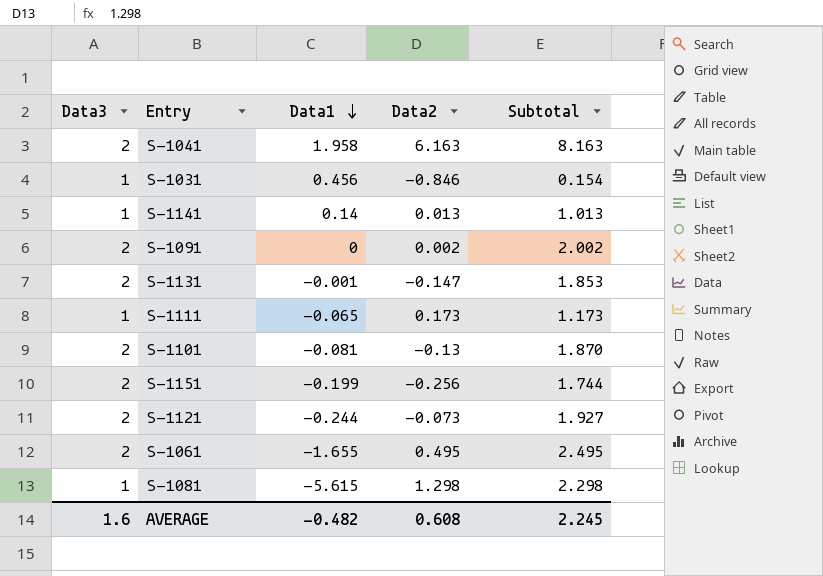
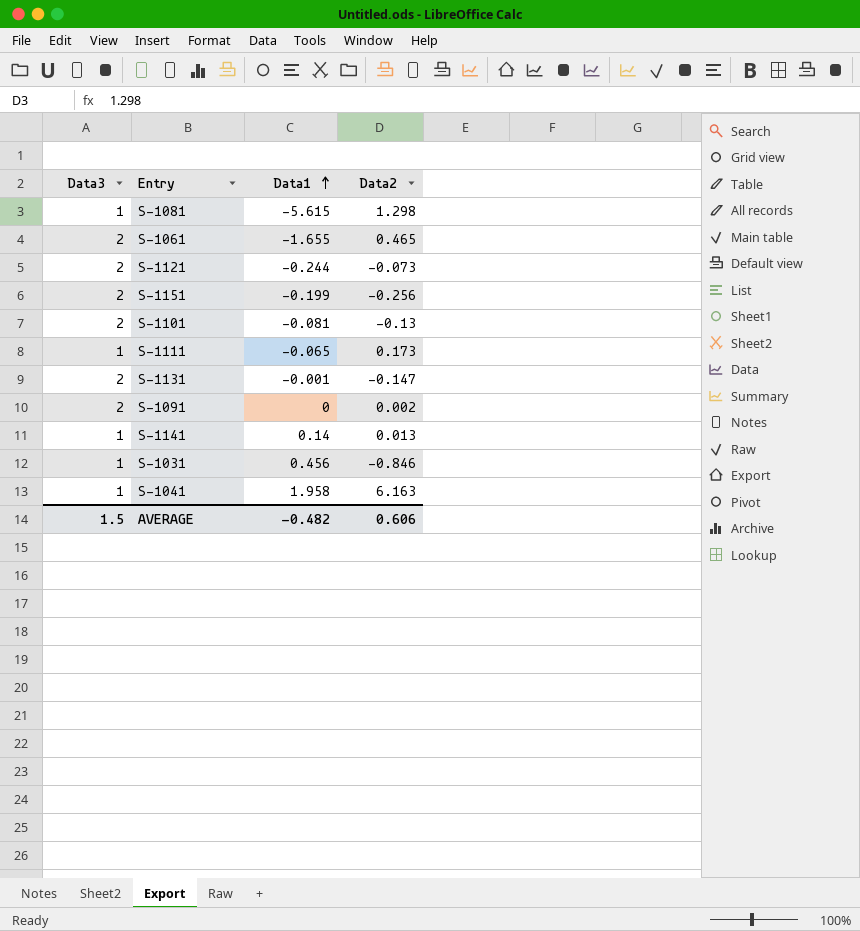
row order: Data1 descending -> Data1 ascending
column Subtotal | formula: [Data3] + [Data2] -> none
S-1061 | Data2: 0.495 -> 0.465
S-1041 | Data3: 2 -> 1
AVERAGE | Data3: 1.6 -> 1.5
AVERAGE | Data2: 0.608 -> 0.606

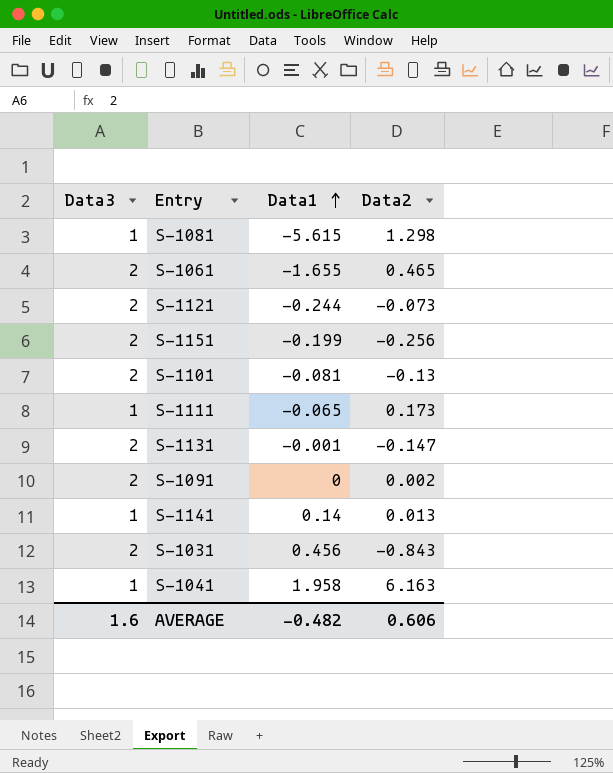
S-1031 | Data3: 1 -> 2
S-1031 | Data2: -0.846 -> -0.843
AVERAGE | Data3: 1.5 -> 1.6

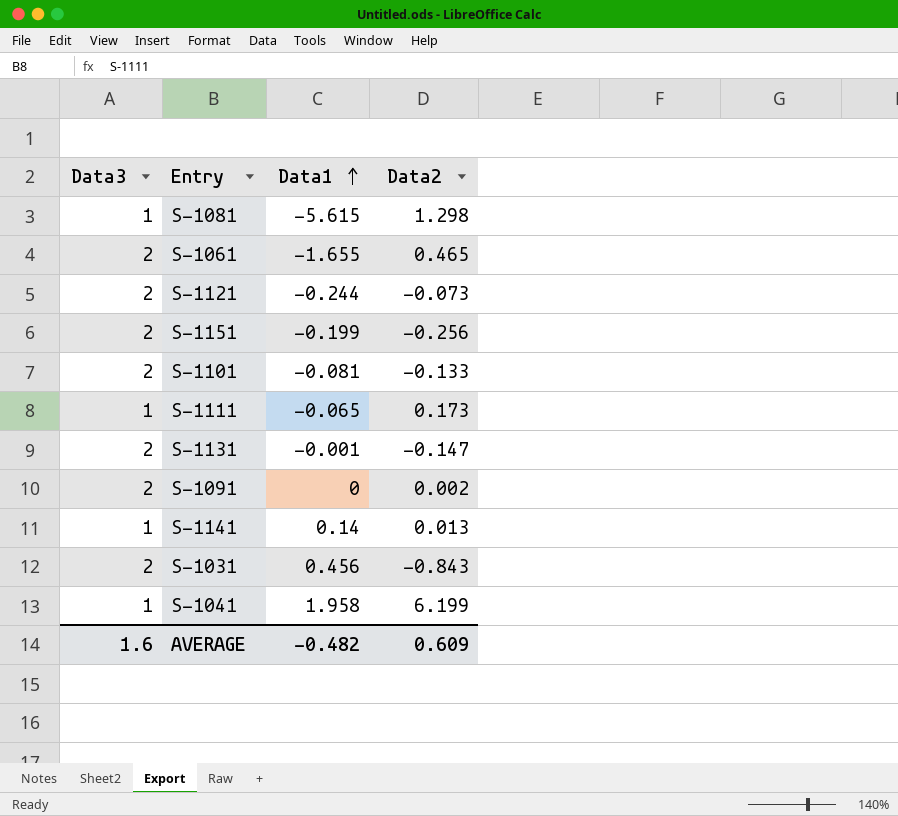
S-1101 | Data2: -0.13 -> -0.133
S-1041 | Data2: 6.163 -> 6.199
AVERAGE | Data2: 0.606 -> 0.609

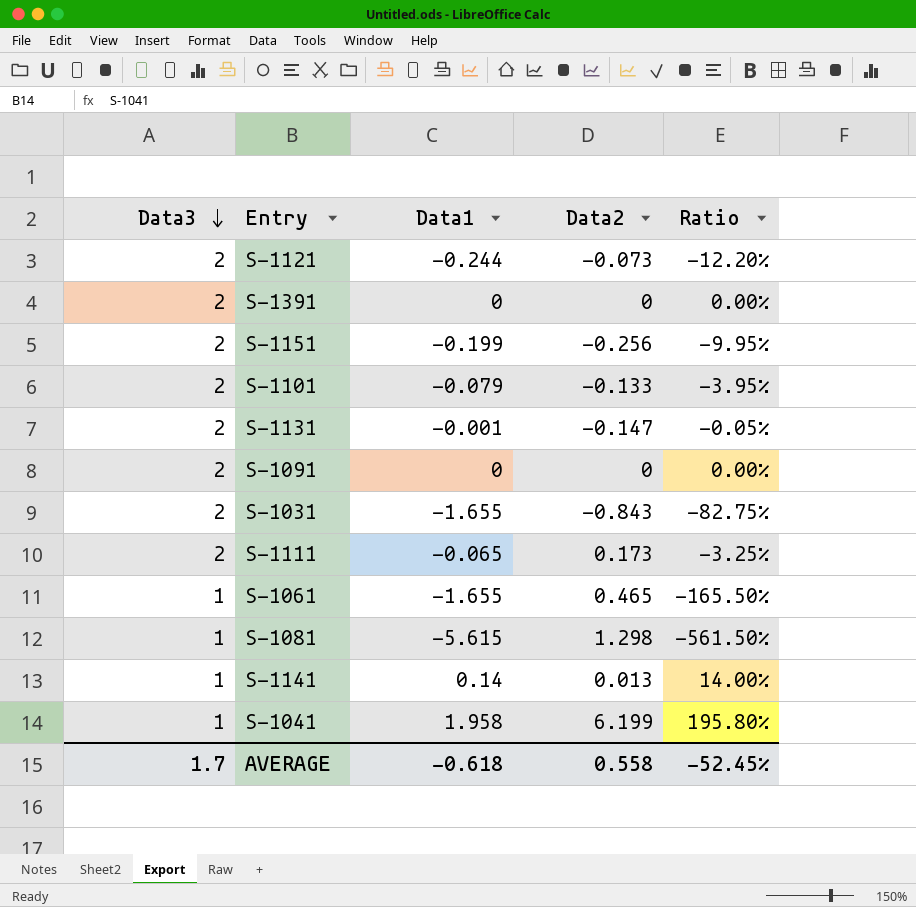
row order: Data1 ascending -> Data3 descending
column Ratio | formula: none -> [Data1] / [Data3]
row S-1391: none -> 2 | 0 | 0 | 0.00%
S-1101 | Data1: -0.081 -> -0.079
S-1091 | Data2: 0.002 -> 0
S-1031 | Data1: 0.456 -> -1.655
S-1111 | Data3: 1 -> 2
S-1061 | Data3: 2 -> 1
AVERAGE | Data3: 1.6 -> 1.7
AVERAGE | Data1: -0.482 -> -0.618
AVERAGE | Data2: 0.609 -> 0.558

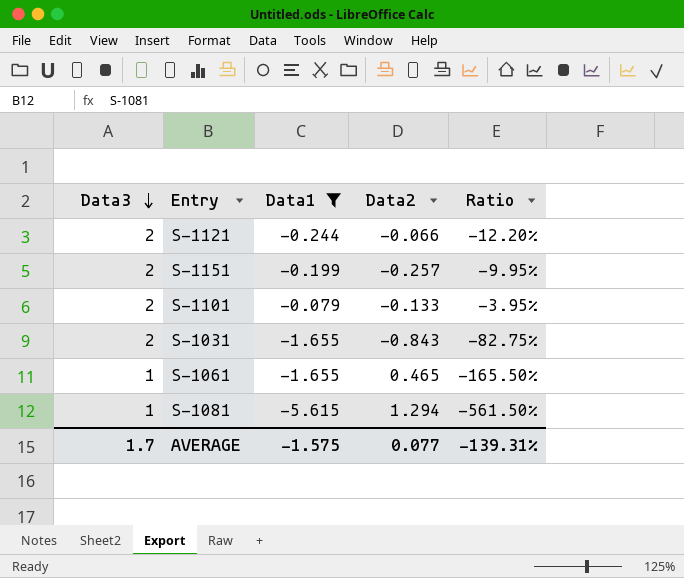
filter: none -> Data1 <= -0.079
S-1121 | Data2: -0.073 -> -0.066
S-1151 | Data2: -0.256 -> -0.257
S-1081 | Data2: 1.298 -> 1.294
AVERAGE | Data1: -0.618 -> -1.575
AVERAGE | Data2: 0.558 -> 0.077
AVERAGE | Ratio: -52.45% -> -139.31%

